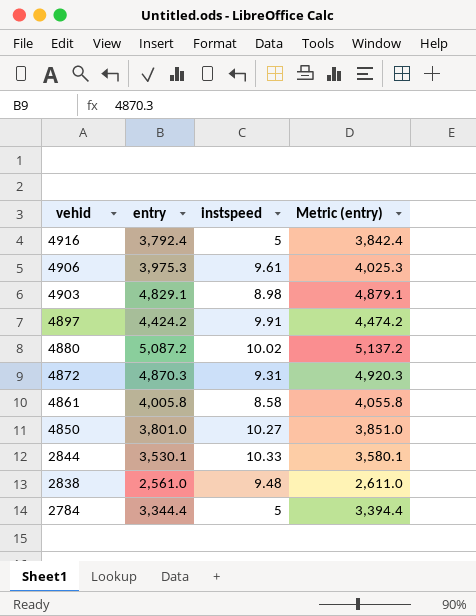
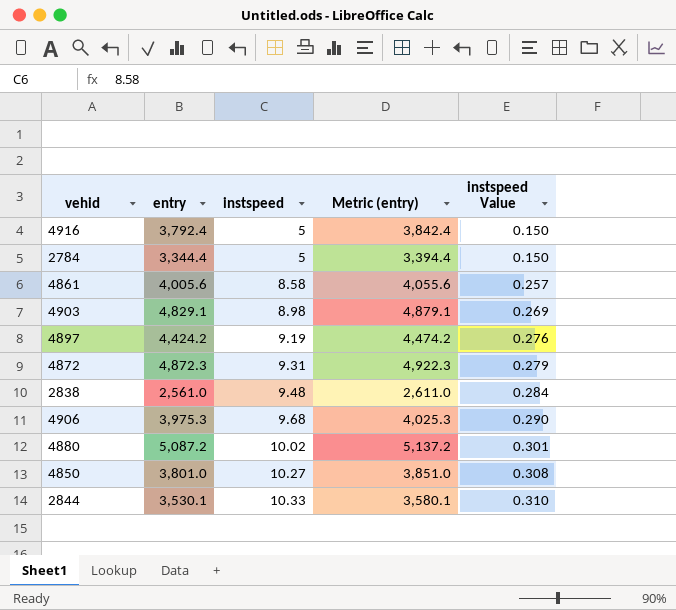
row order: vehid descending -> instspeed ascending
column instspeed Value | formula: none -> [instspeed] * 0.03
4861 | entry: 4,005.8 -> 4,005.6
4861 | Metric (entry): 4,055.8 -> 4,055.6
4897 | instspeed: 9.91 -> 9.19
4872 | entry: 4,870.3 -> 4,872.3
4872 | Metric (entry): 4,920.3 -> 4,922.3
4906 | instspeed: 9.61 -> 9.68

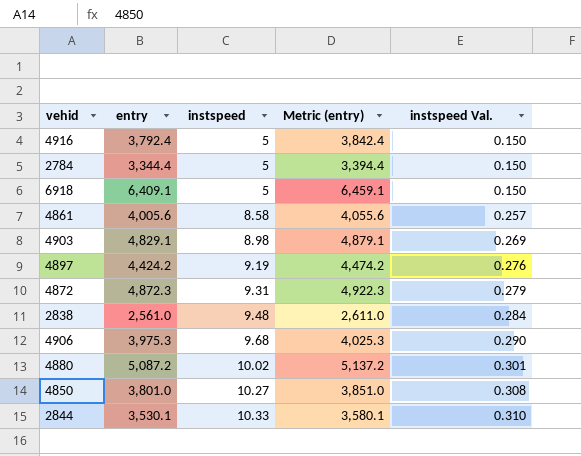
column name: instspeed Value -> instspeed Val.
row 6918: none -> 6,409.1 | 5 | 6,459.1 | 0.150

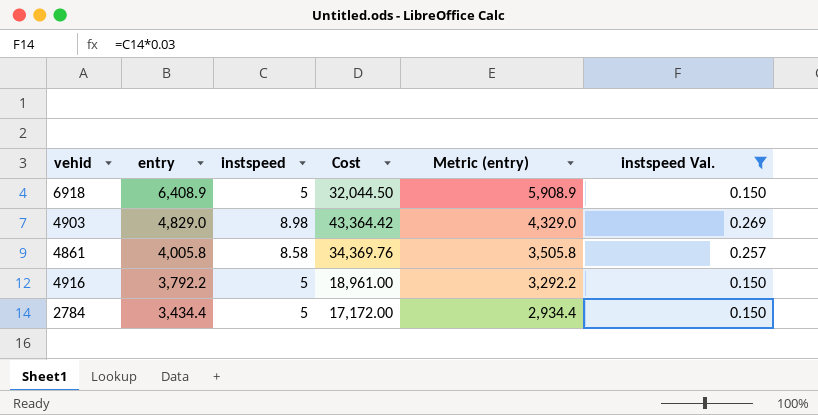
filter: none -> instspeed Val. <= 0.269
row order: instspeed ascending -> entry descending
column Cost | formula: none -> [entry] * [instspeed]
column Metric (entry) | formula: [entry] + 50 -> [entry] - 500
6918 | entry: 6,409.1 -> 6,408.9
4903 | entry: 4,829.1 -> 4,829.0
4861 | entry: 4,005.6 -> 4,005.8
4916 | entry: 3,792.4 -> 3,792.2
2784 | entry: 3,344.4 -> 3,434.4

